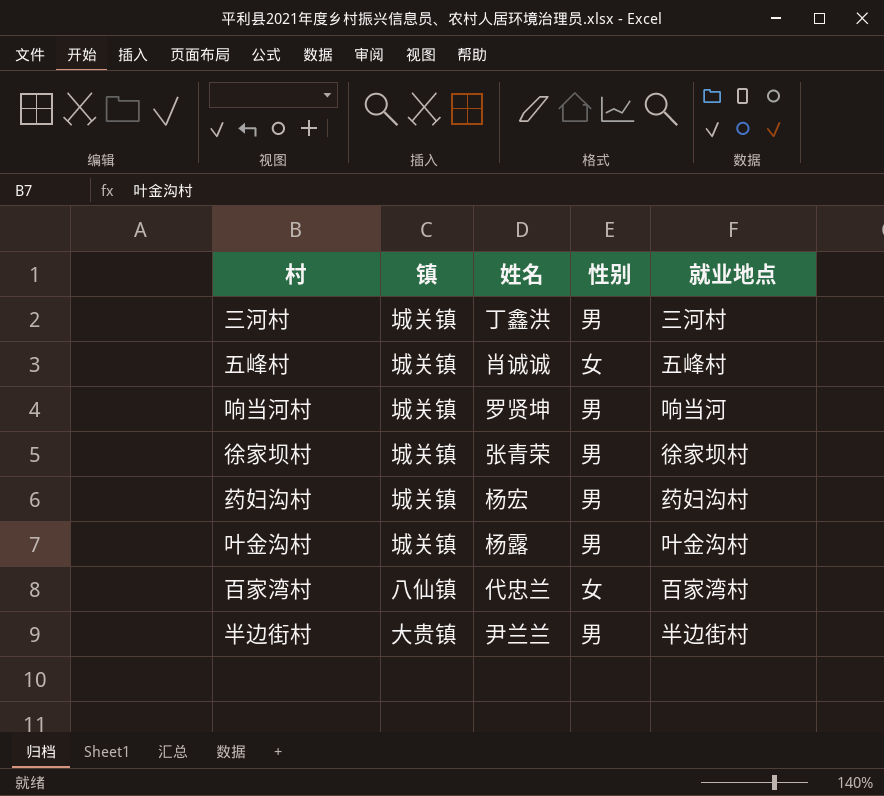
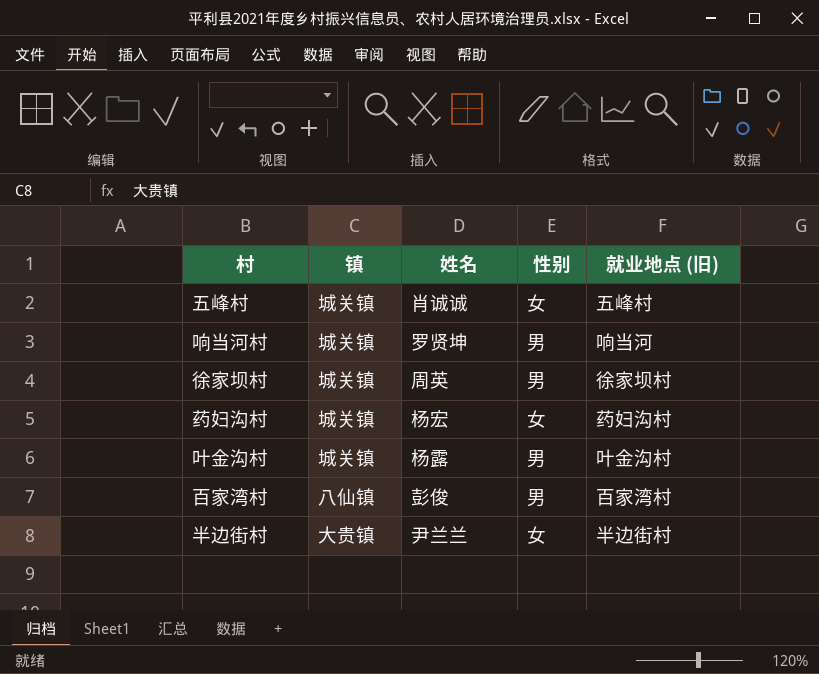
column name: 就业地点 -> 就业地点 (旧)
row 三河村: 城关镇 | 丁鑫洪 | 男 | 三河村 -> none
徐家坝村 | 姓名: 张青荣 -> 周英
药妇沟村 | 性别: 男 -> 女
百家湾村 | 姓名: 代忠兰 -> 彭俊
百家湾村 | 性别: 女 -> 男
半边街村 | 性别: 男 -> 女

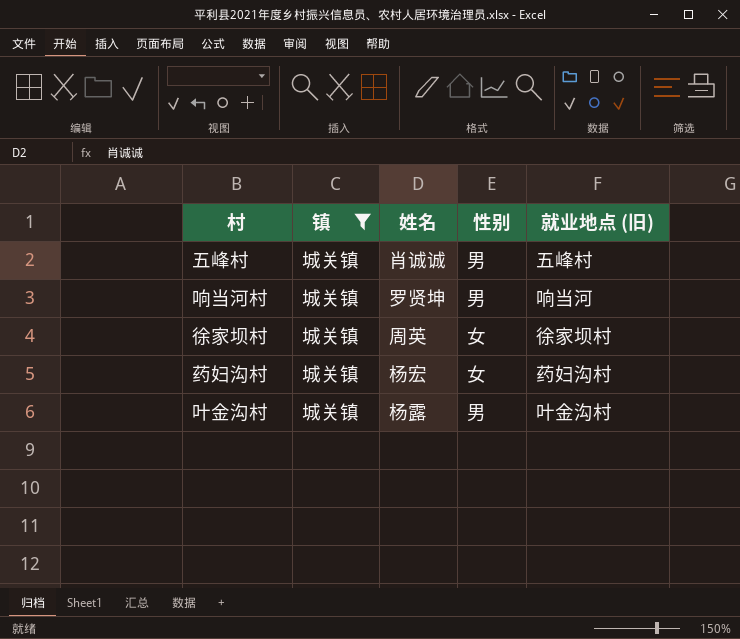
filter: none -> 镇 = 城关镇
五峰村 | 性别: 女 -> 男
徐家坝村 | 性别: 男 -> 女

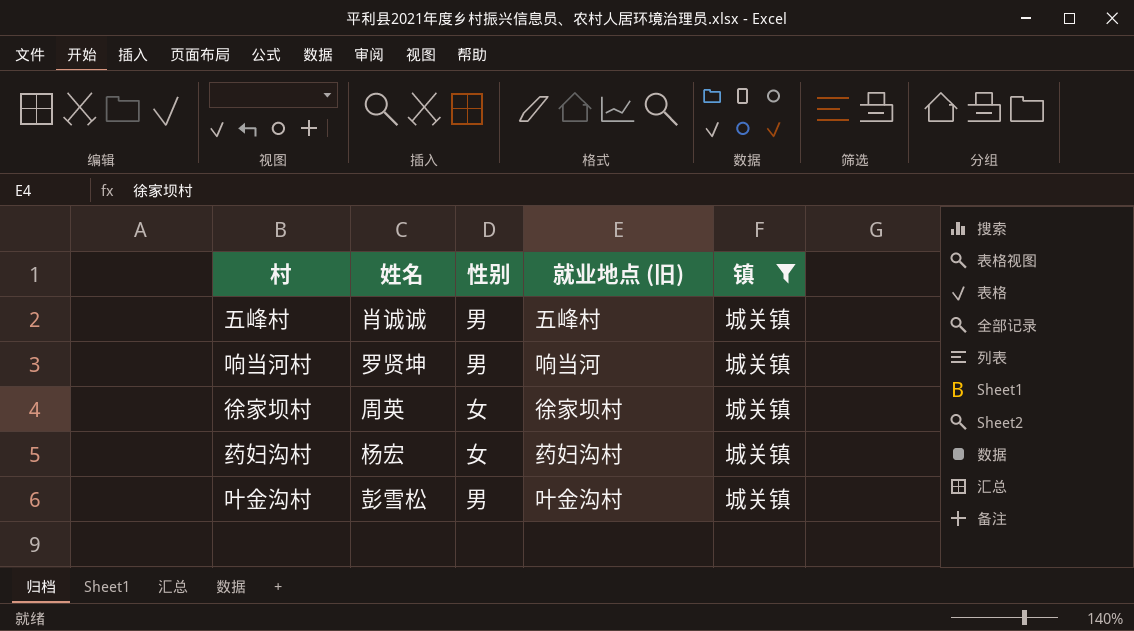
column 镇 | position: 2 -> 5
叶金沟村 | 姓名: 杨露 -> 彭雪松

